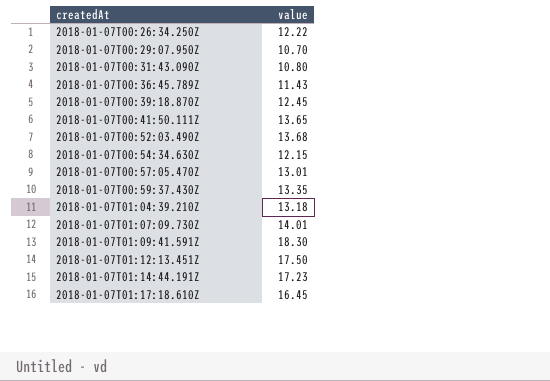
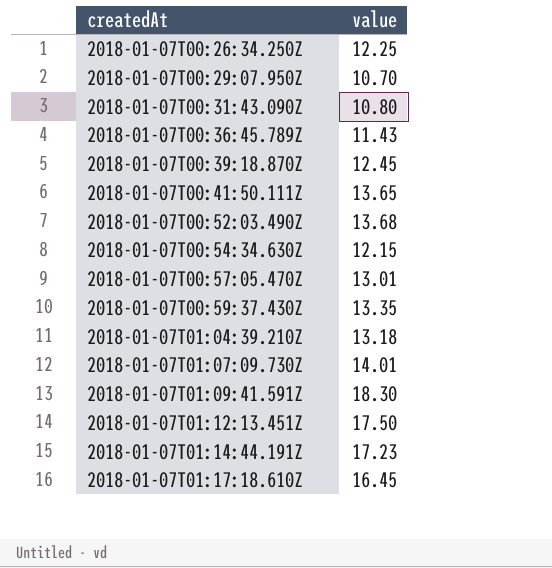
2018-01-07T00:26:34.250Z | value: 12.22 -> 12.25

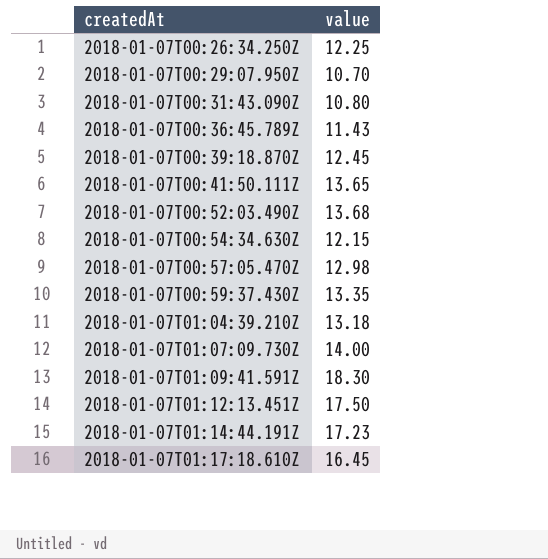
2018-01-07T00:57:05.470Z | value: 13.01 -> 12.98
2018-01-07T01:07:09.730Z | value: 14.01 -> 14.00

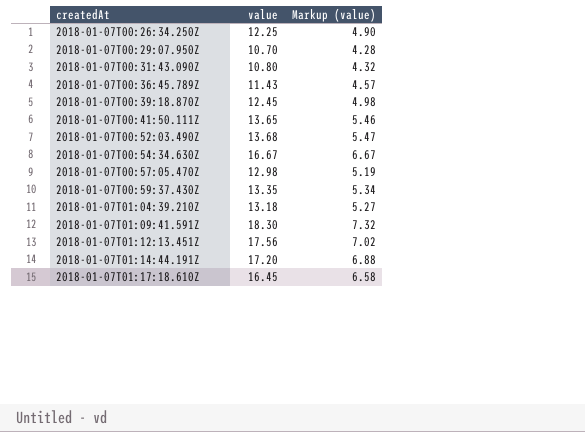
column Markup (value) | formula: none -> [value] * 0.4
row 2018-01-07T01:07:09.730Z: 14.00 -> none
2018-01-07T00:54:34.630Z | value: 12.15 -> 16.67
2018-01-07T01:12:13.451Z | value: 17.50 -> 17.56
2018-01-07T01:14:44.191Z | value: 17.23 -> 17.20

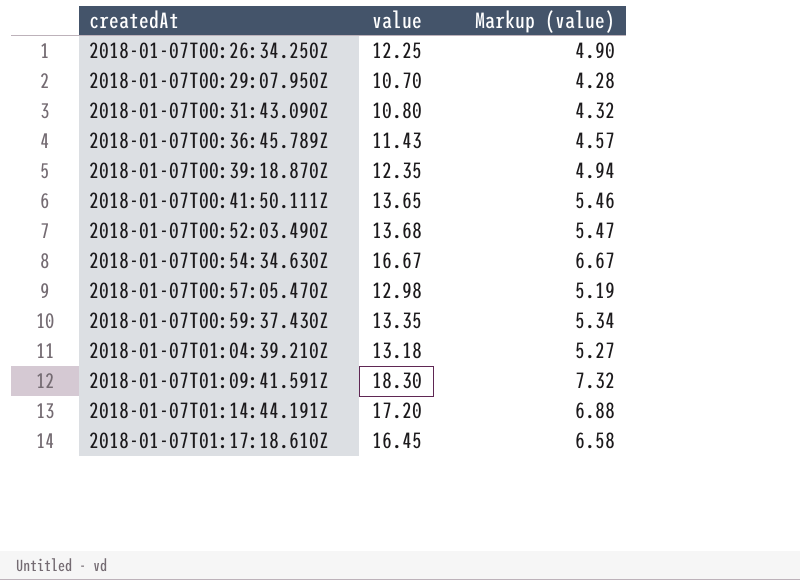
row 2018-01-07T01:12:13.451Z: 17.56 | 7.02 -> none
2018-01-07T00:39:18.870Z | value: 12.45 -> 12.35
2018-01-07T00:39:18.870Z | Markup (value): 4.98 -> 4.94

